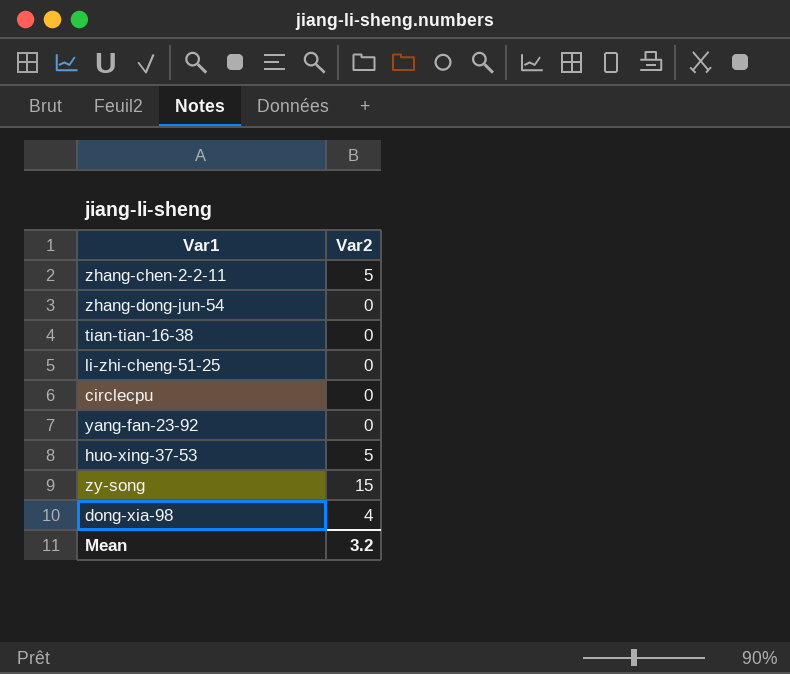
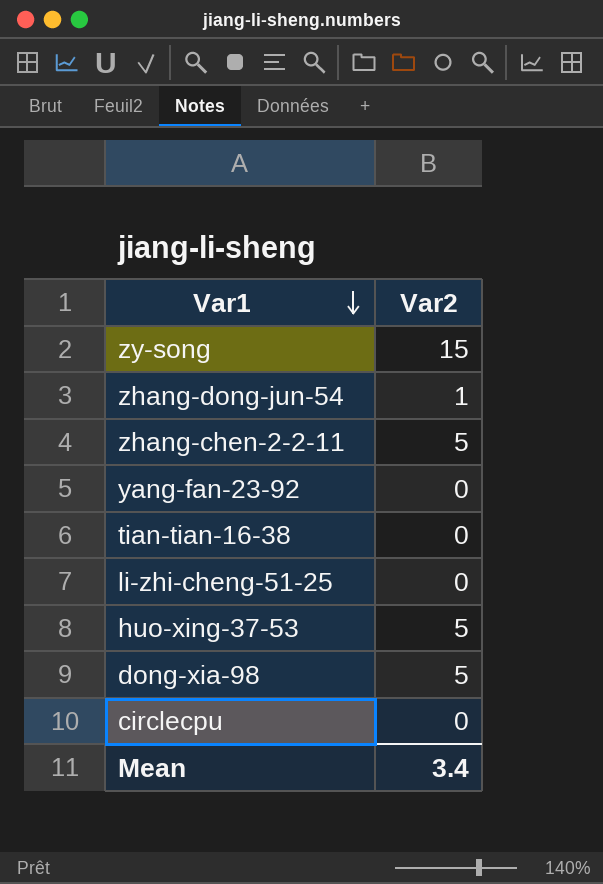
row order: none -> Var1 descending
zhang-dong-jun-54 | Var2: 0 -> 1
dong-xia-98 | Var2: 4 -> 5
Mean | Var2: 3.2 -> 3.4

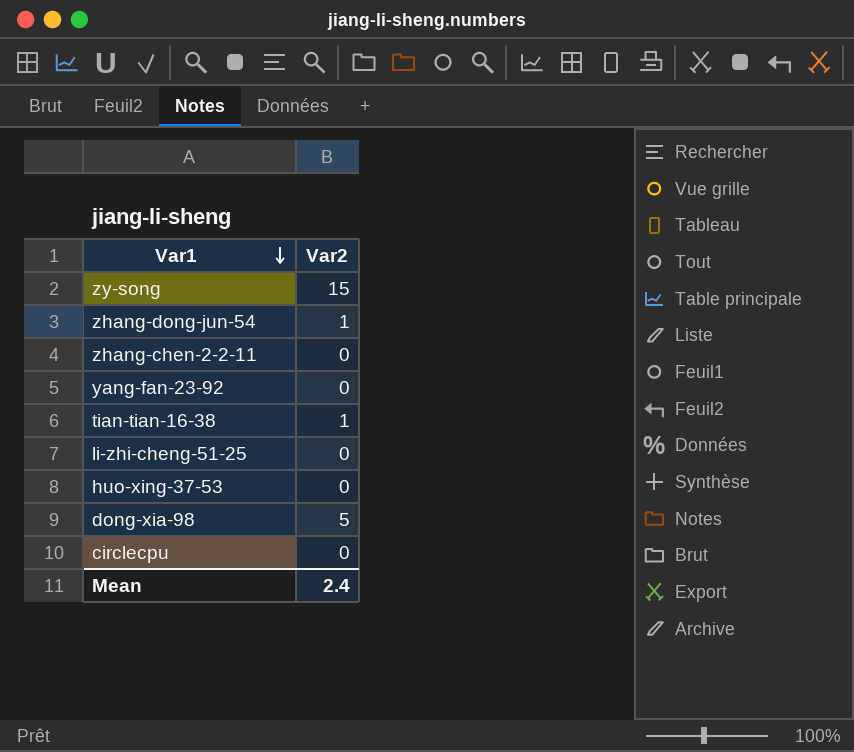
zhang-chen-2-2-11 | Var2: 5 -> 0
tian-tian-16-38 | Var2: 0 -> 1
huo-xing-37-53 | Var2: 5 -> 0
Mean | Var2: 3.4 -> 2.4

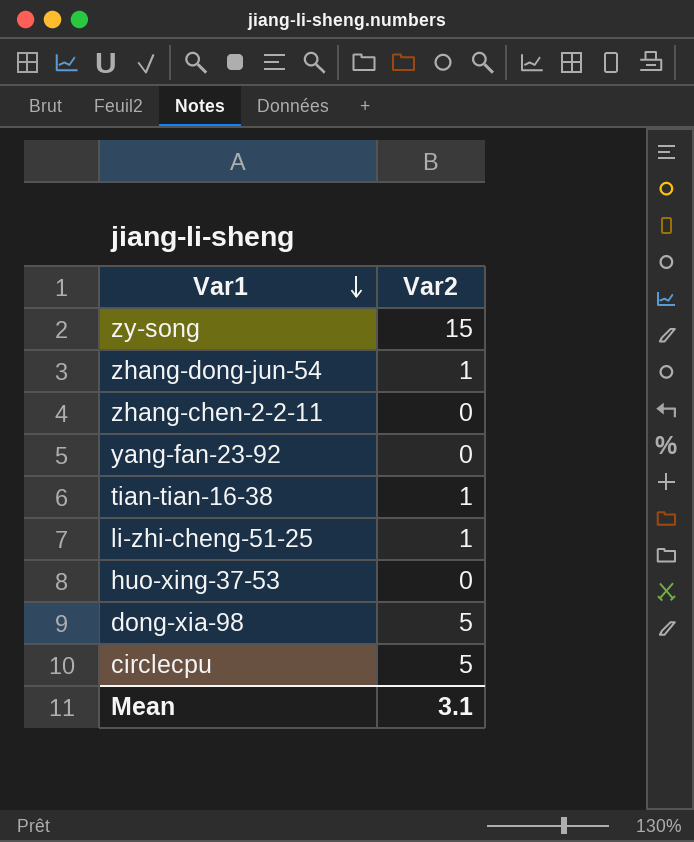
li-zhi-cheng-51-25 | Var2: 0 -> 1
circlecpu | Var2: 0 -> 5
Mean | Var2: 2.4 -> 3.1

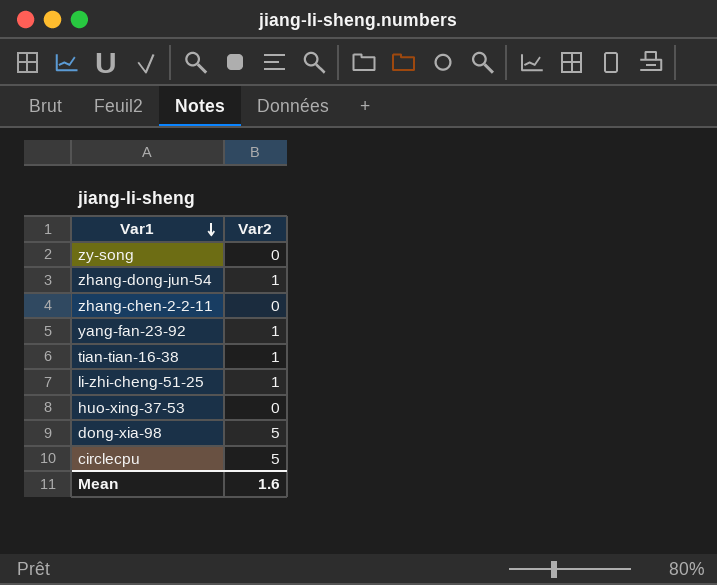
zy-song | Var2: 15 -> 0
yang-fan-23-92 | Var2: 0 -> 1
Mean | Var2: 3.1 -> 1.6

